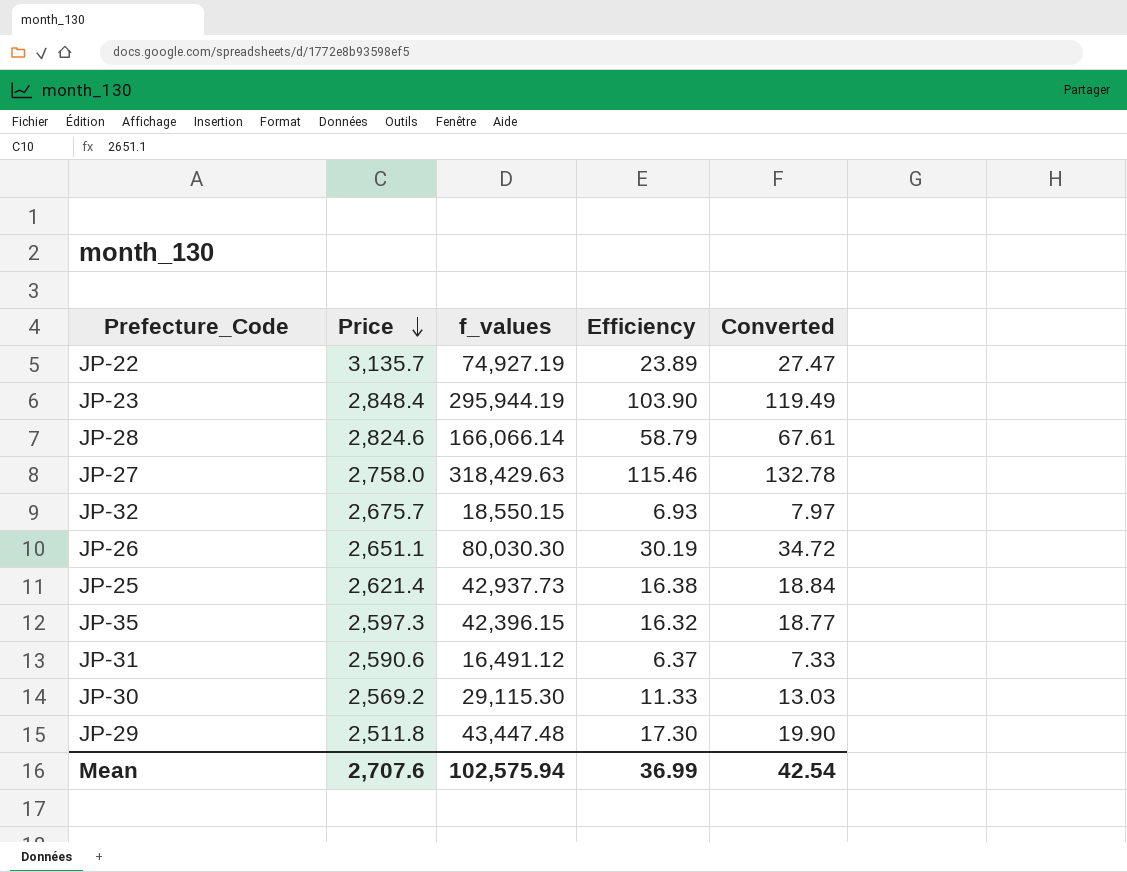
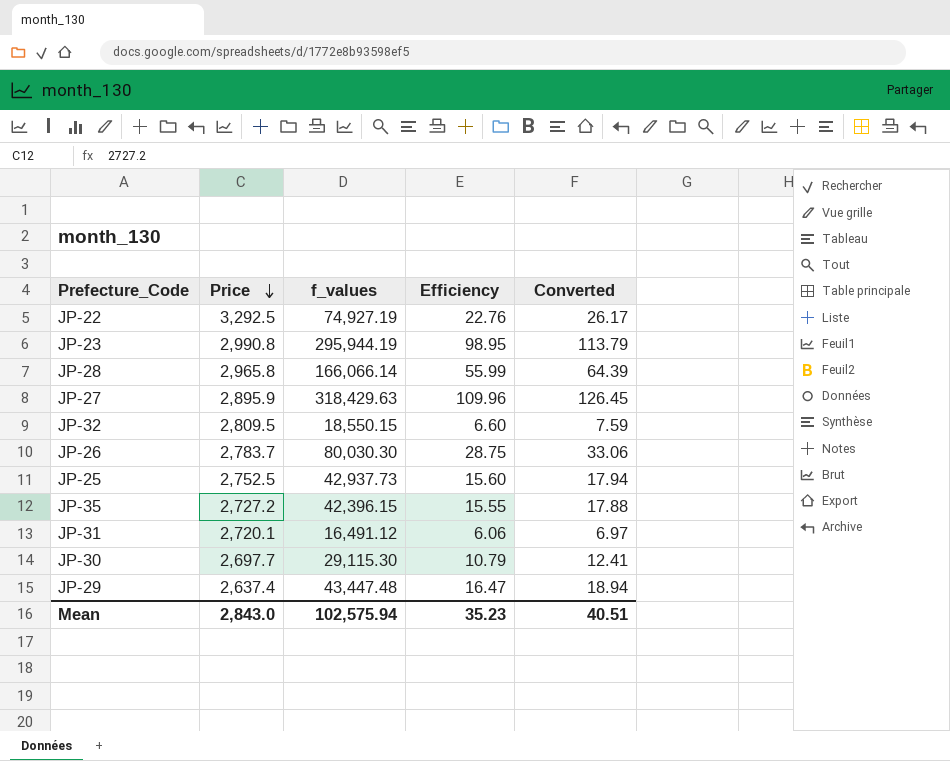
JP-22 | Price: 3,135.7 -> 3,292.5
JP-22 | Efficiency: 23.89 -> 22.76
JP-22 | Converted: 27.47 -> 26.17
JP-23 | Price: 2,848.4 -> 2,990.8
JP-23 | Efficiency: 103.90 -> 98.95
JP-23 | Converted: 119.49 -> 113.79
JP-28 | Price: 2,824.6 -> 2,965.8
JP-28 | Efficiency: 58.79 -> 55.99
JP-28 | Converted: 67.61 -> 64.39
JP-27 | Price: 2,758.0 -> 2,895.9
JP-27 | Efficiency: 115.46 -> 109.96
JP-27 | Converted: 132.78 -> 126.45
JP-32 | Price: 2,675.7 -> 2,809.5
JP-32 | Efficiency: 6.93 -> 6.60
JP-32 | Converted: 7.97 -> 7.59
JP-26 | Price: 2,651.1 -> 2,783.7
JP-26 | Efficiency: 30.19 -> 28.75
JP-26 | Converted: 34.72 -> 33.06
JP-25 | Price: 2,621.4 -> 2,752.5
JP-25 | Efficiency: 16.38 -> 15.60
JP-25 | Converted: 18.84 -> 17.94
JP-35 | Price: 2,597.3 -> 2,727.2
JP-35 | Efficiency: 16.32 -> 15.55
JP-35 | Converted: 18.77 -> 17.88
JP-31 | Price: 2,590.6 -> 2,720.1
JP-31 | Efficiency: 6.37 -> 6.06
JP-31 | Converted: 7.33 -> 6.97
JP-30 | Price: 2,569.2 -> 2,697.7
JP-30 | Efficiency: 11.33 -> 10.79
JP-30 | Converted: 13.03 -> 12.41
JP-29 | Price: 2,511.8 -> 2,637.4
JP-29 | Efficiency: 17.30 -> 16.47
JP-29 | Converted: 19.90 -> 18.94
Mean | Price: 2,707.6 -> 2,843.0
Mean | Efficiency: 36.99 -> 35.23
Mean | Converted: 42.54 -> 40.51

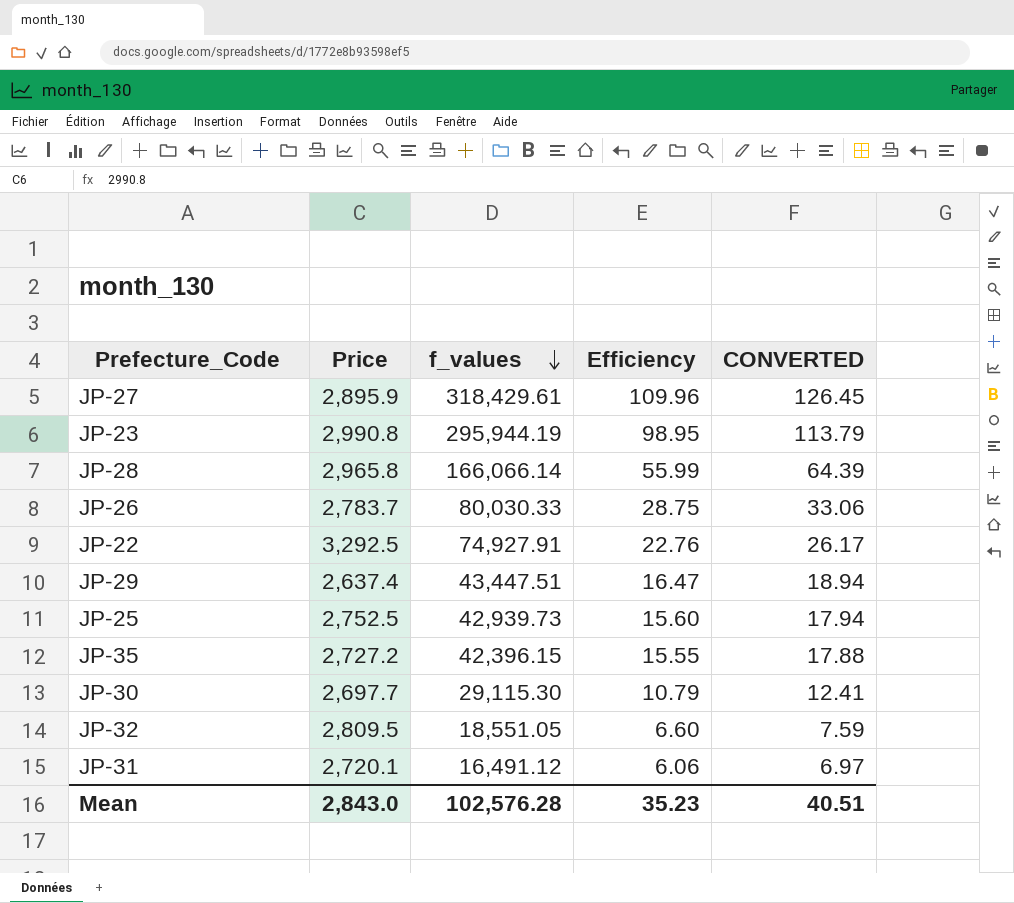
row order: Price descending -> f_values descending
column name: Converted -> CONVERTED
JP-27 | f_values: 318,429.63 -> 318,429.61
JP-26 | f_values: 80,030.30 -> 80,030.33
JP-22 | f_values: 74,927.19 -> 74,927.91
JP-29 | f_values: 43,447.48 -> 43,447.51
JP-25 | f_values: 42,937.73 -> 42,939.73
JP-32 | f_values: 18,550.15 -> 18,551.05
Mean | f_values: 102,575.94 -> 102,576.28

